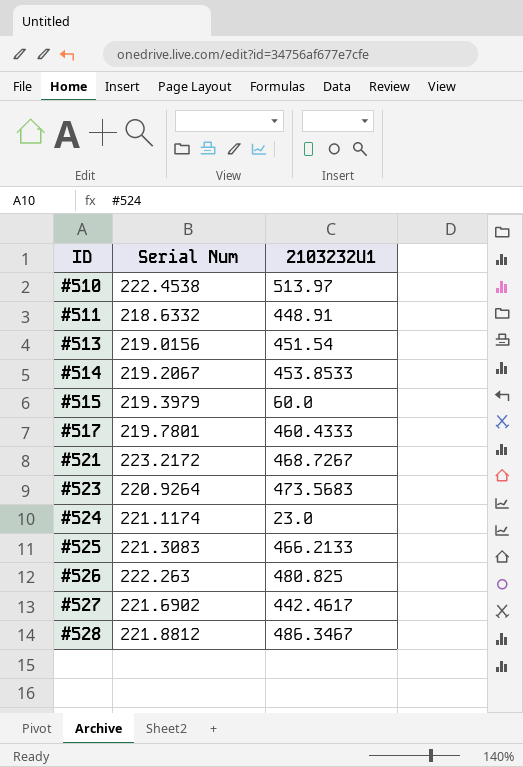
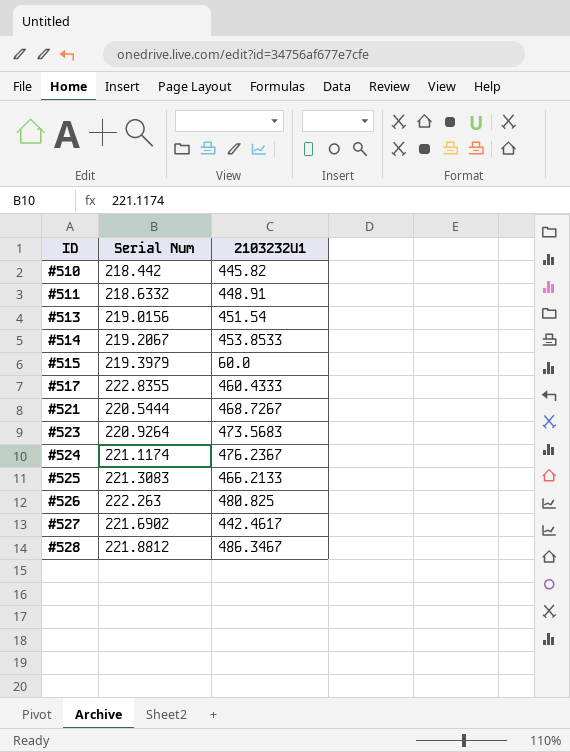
#510 | Serial Num: 222.4538 -> 218.442
#510 | 2103232U1: 513.97 -> 445.82
#517 | Serial Num: 219.7801 -> 222.8355
#521 | Serial Num: 223.2172 -> 220.5444
#524 | 2103232U1: 23.0 -> 476.2367

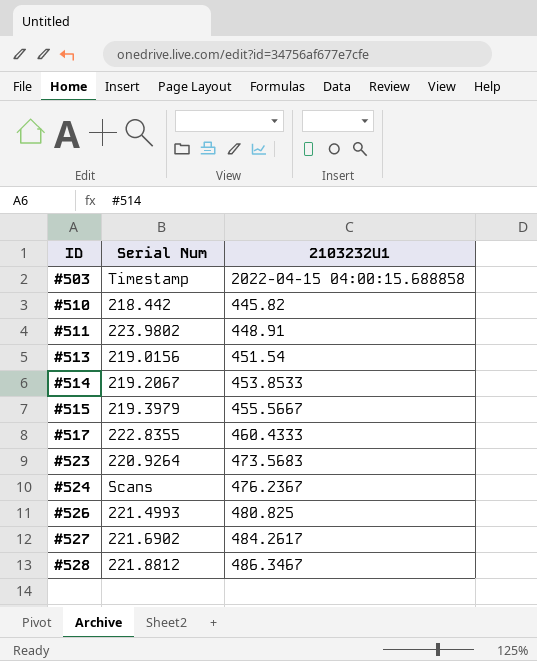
row #521: 220.5444 | 468.7267 -> none
row #525: 221.3083 | 466.2133 -> none
row #503: none -> Timestamp | 2022-04-15 04:00:15.688858
#511 | Serial Num: 218.6332 -> 223.9802
#515 | 2103232U1: 60.0 -> 455.5667
#524 | Serial Num: 221.1174 -> Scans
#526 | Serial Num: 222.263 -> 221.4993
#527 | 2103232U1: 442.4617 -> 484.2617

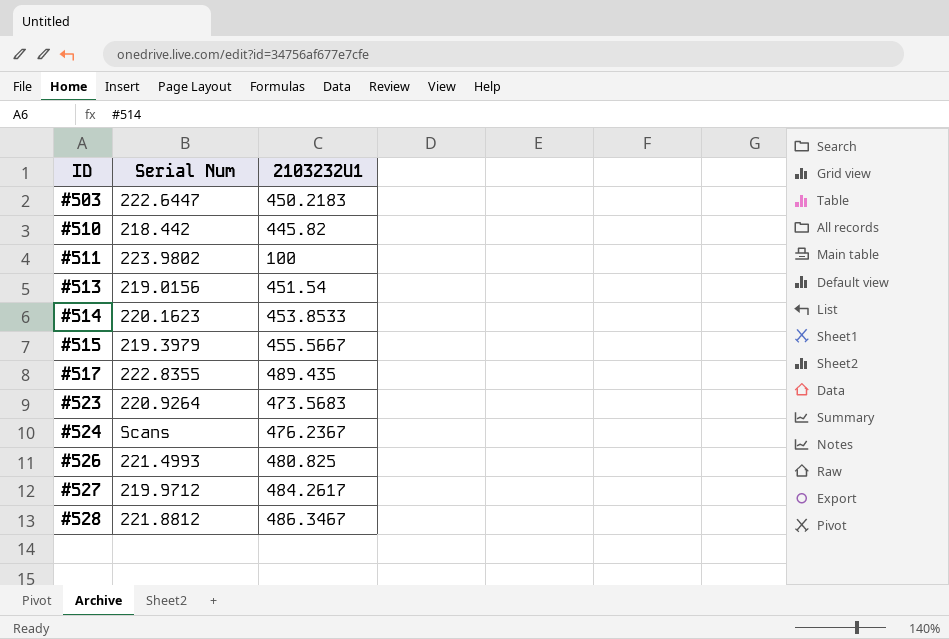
#503 | Serial Num: Timestamp -> 222.6447
#503 | 2103232U1: 2022-04-15 04:00:15.688858 -> 450.2183
#511 | 2103232U1: 448.91 -> 100
#514 | Serial Num: 219.2067 -> 220.1623
#517 | 2103232U1: 460.4333 -> 489.435
#527 | Serial Num: 221.6902 -> 219.9712

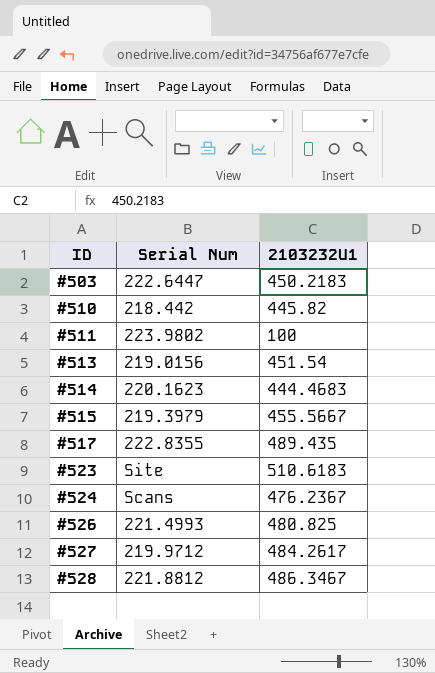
#514 | 2103232U1: 453.8533 -> 444.4683
#523 | Serial Num: 220.9264 -> Site
#523 | 2103232U1: 473.5683 -> 510.6183

